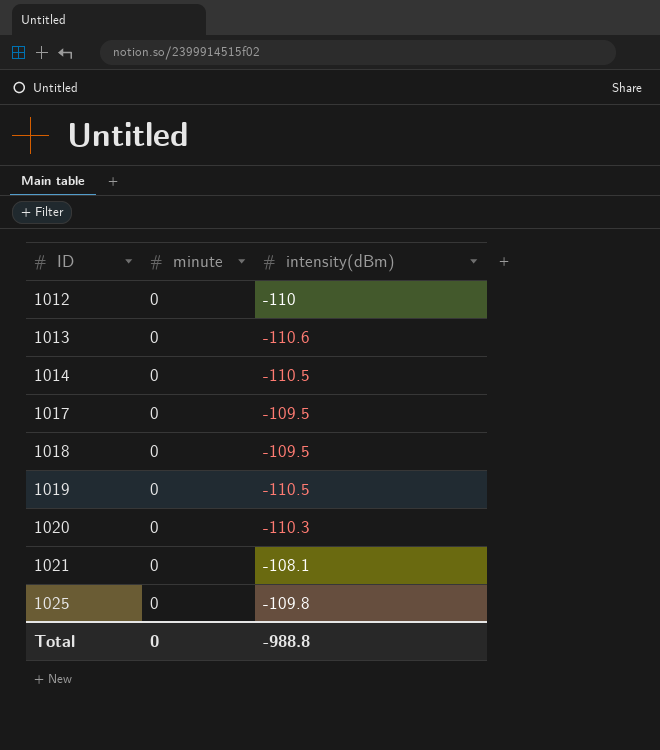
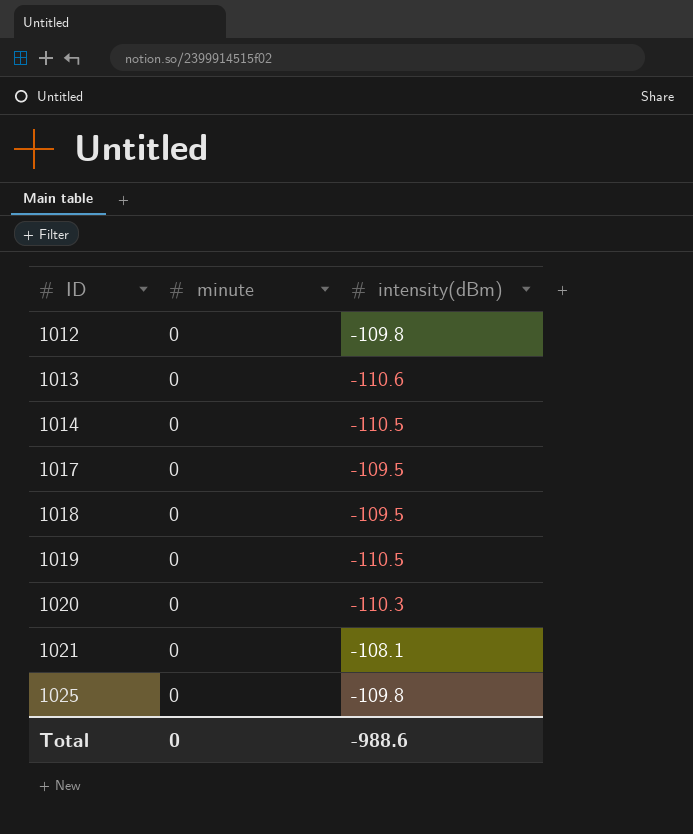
1012 | intensity(dBm): -110 -> -109.8
Total | intensity(dBm): -988.8 -> -988.6

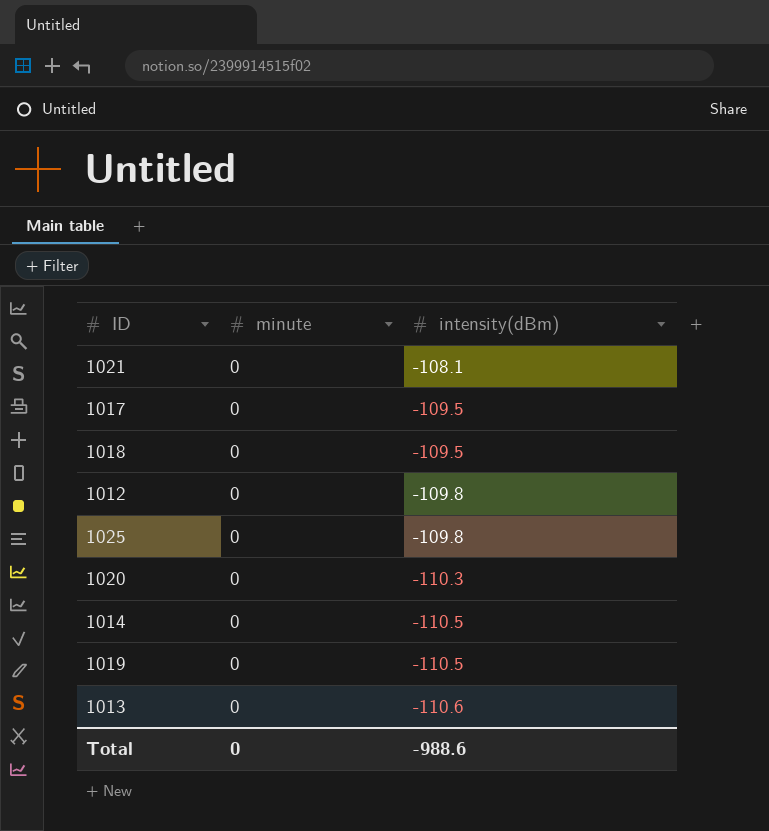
row order: ID ascending -> intensity(dBm) descending

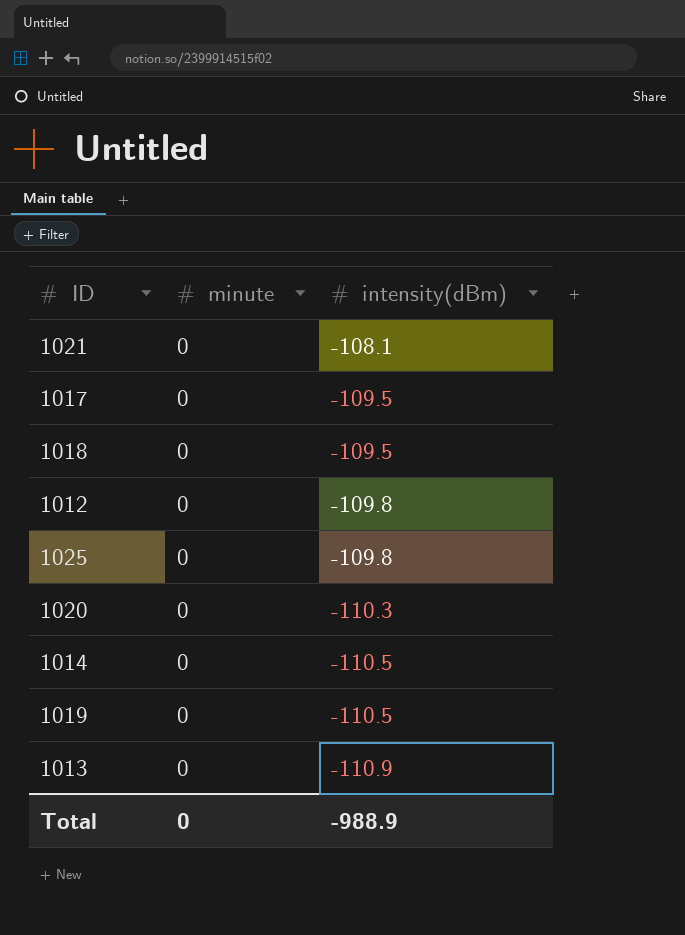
1013 | intensity(dBm): -110.6 -> -110.9
Total | intensity(dBm): -988.6 -> -988.9

